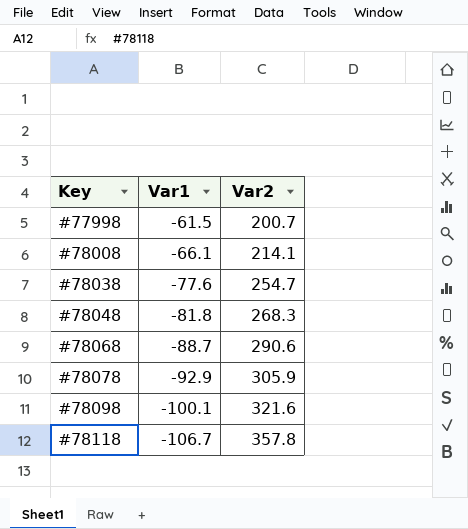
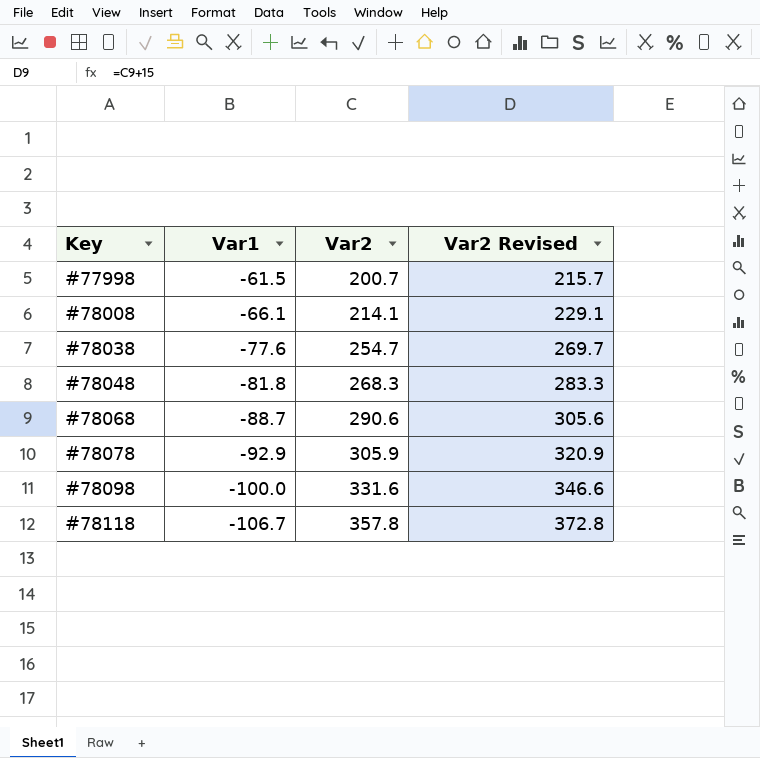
column Var2 Revised | formula: none -> [Var2] + 15
#78098 | Var1: -100.1 -> -100.0
#78098 | Var2: 321.6 -> 331.6

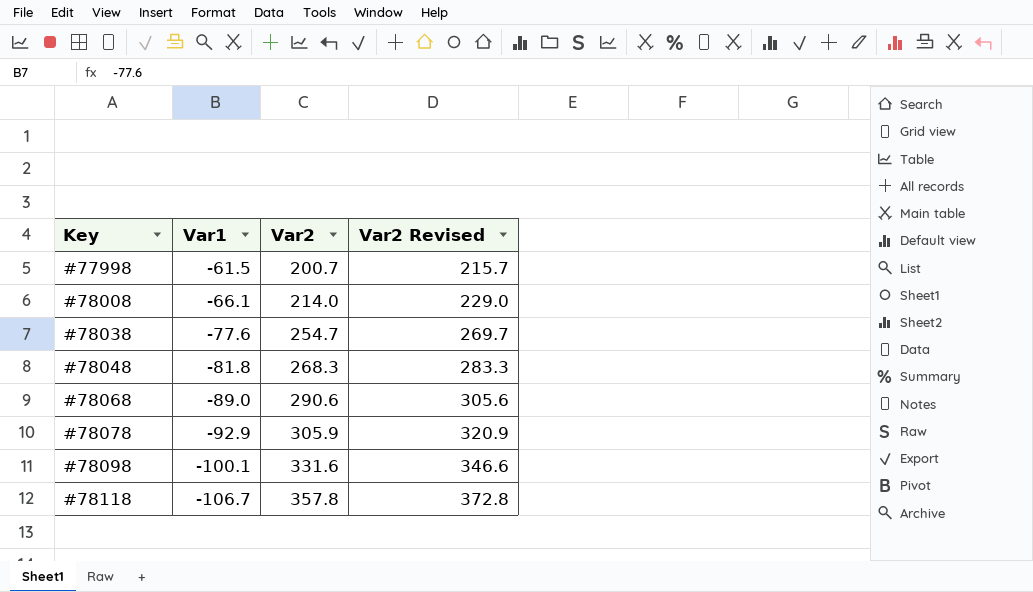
#78008 | Var2: 214.1 -> 214.0
#78008 | Var2 Revised: 229.1 -> 229.0
#78068 | Var1: -88.7 -> -89.0
#78098 | Var1: -100.0 -> -100.1

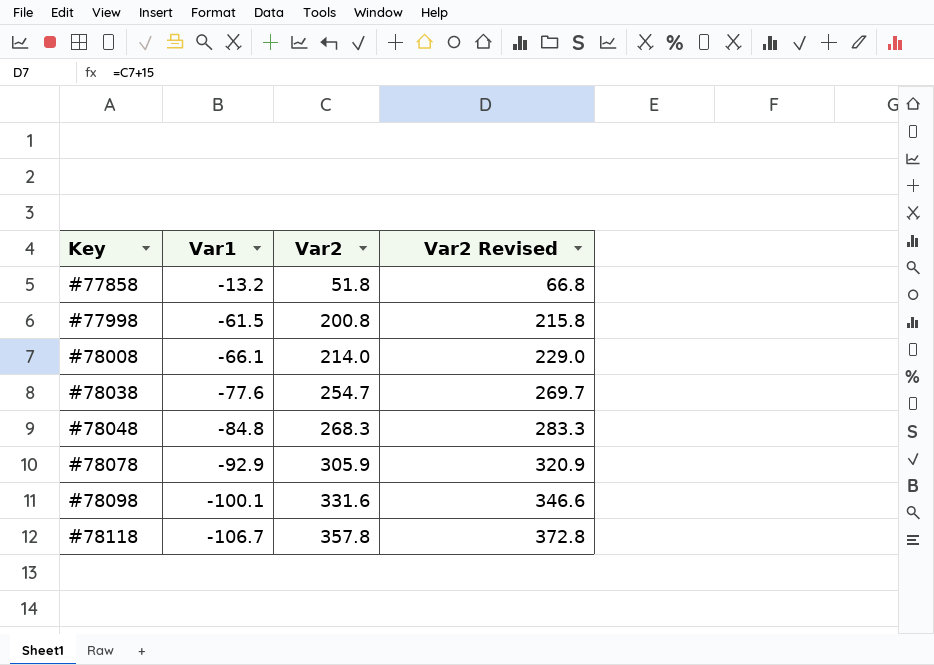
row #78068: -89.0 | 290.6 | 305.6 -> none
row #77858: none -> -13.2 | 51.8 | 66.8
#77998 | Var2: 200.7 -> 200.8
#77998 | Var2 Revised: 215.7 -> 215.8
#78048 | Var1: -81.8 -> -84.8

